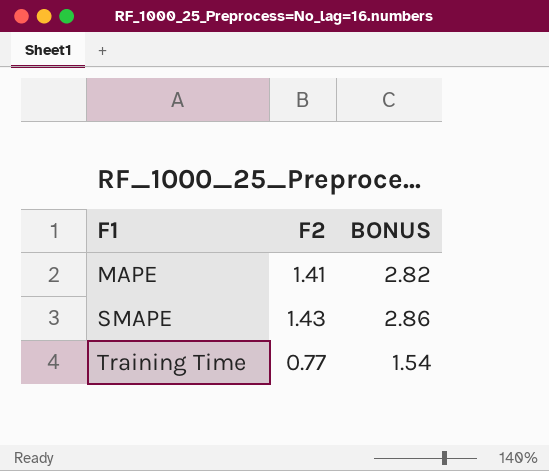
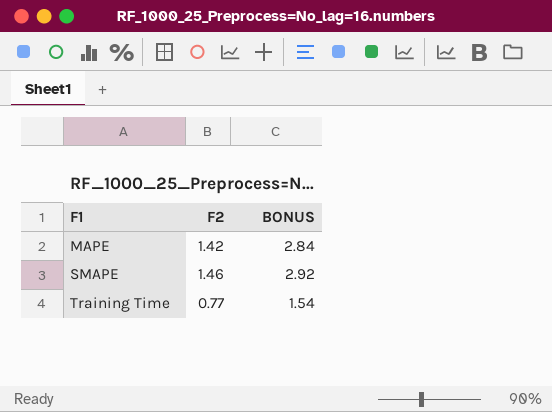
MAPE | F2: 1.41 -> 1.42
MAPE | BONUS: 2.82 -> 2.84
SMAPE | F2: 1.43 -> 1.46
SMAPE | BONUS: 2.86 -> 2.92

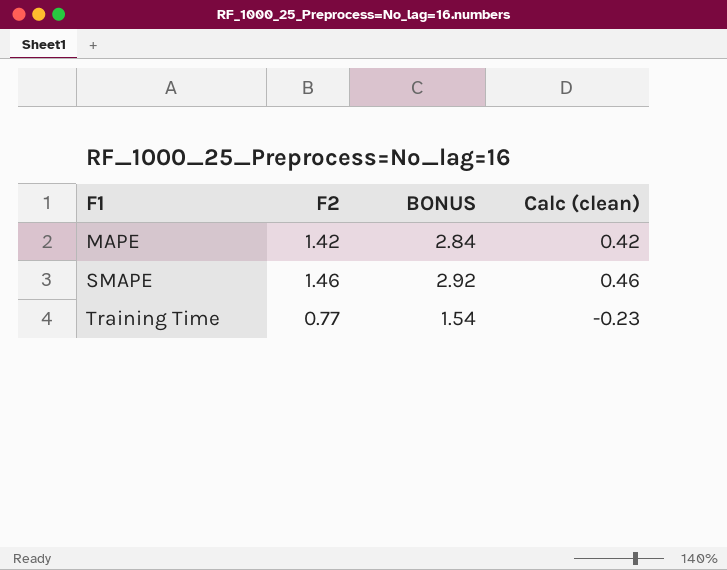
column Calc (clean) | formula: none -> [F2] - 1

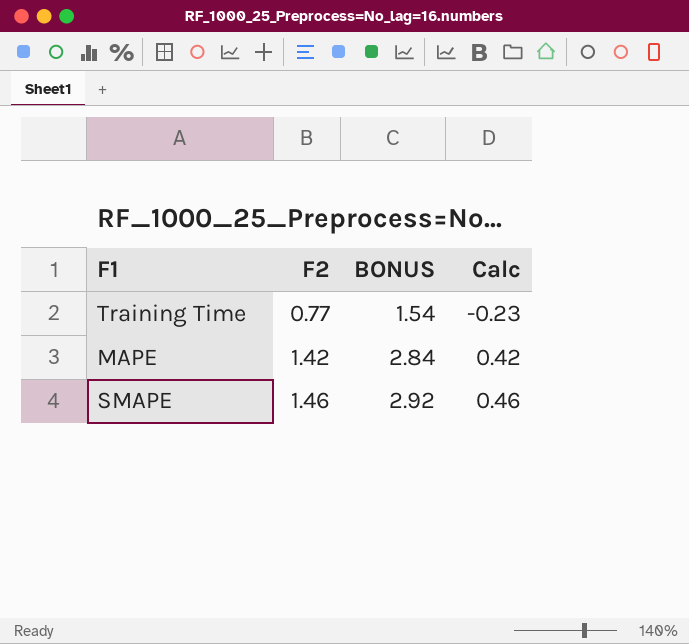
row order: F1 ascending -> F2 ascending
column name: Calc (clean) -> Calc

